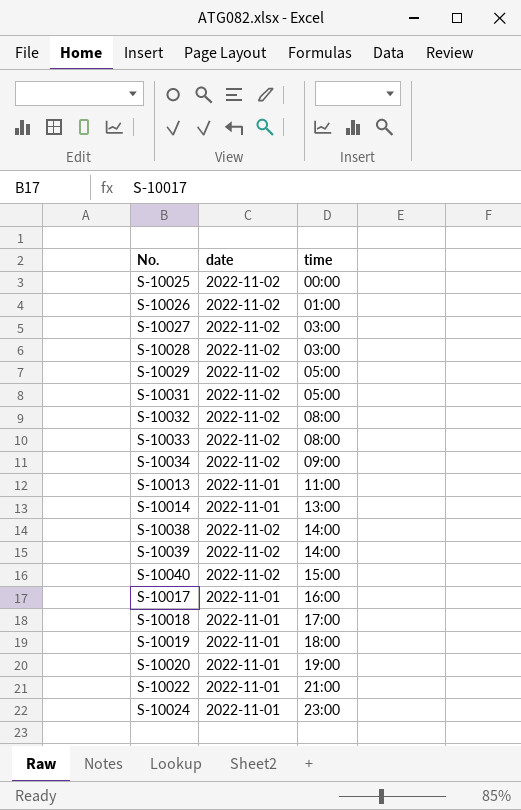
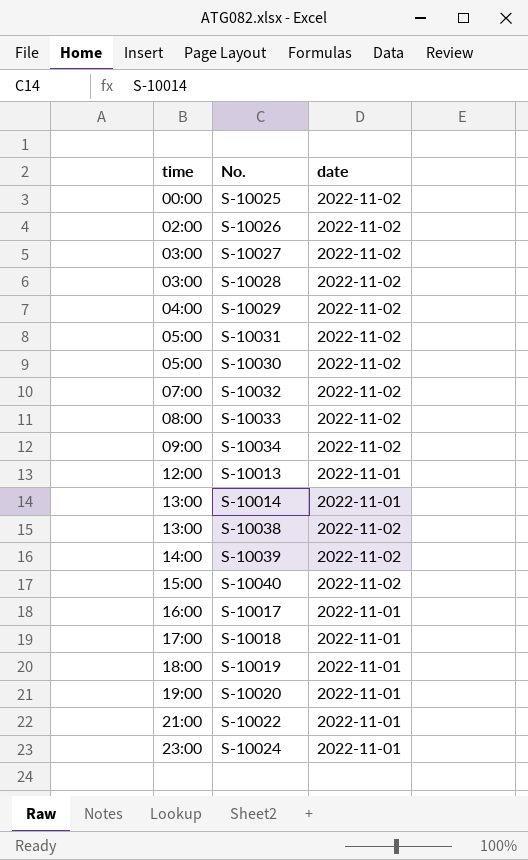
column time | position: 3 -> 1
S-10026 | time: 01:00 -> 02:00
S-10029 | time: 05:00 -> 04:00
row S-10030: none -> 05:00 | 2022-11-02
S-10032 | time: 08:00 -> 07:00
S-10013 | time: 11:00 -> 12:00
S-10038 | time: 14:00 -> 13:00

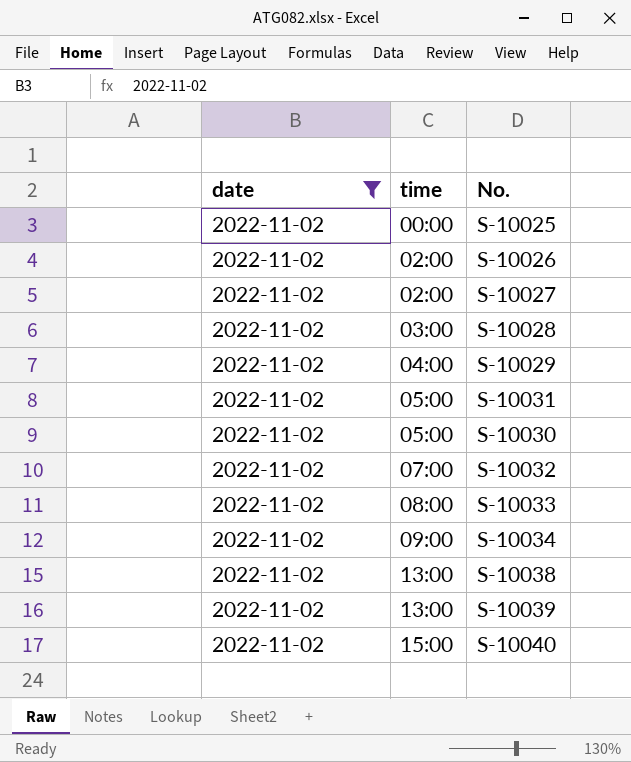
filter: none -> date = 2022-11-02
column date | position: 3 -> 1
S-10027 | time: 03:00 -> 02:00
S-10039 | time: 14:00 -> 13:00

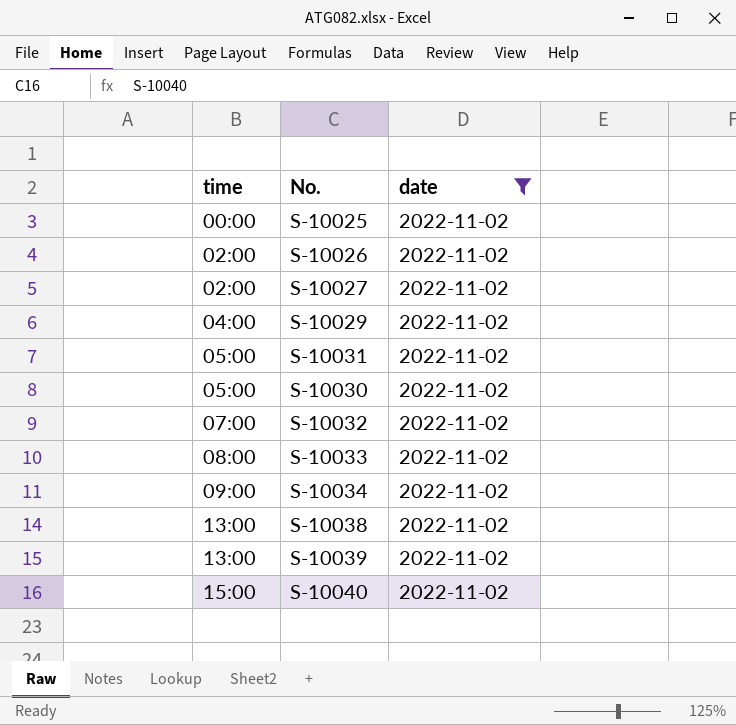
column date | position: 1 -> 3
row S-10028: 2022-11-02 | 03:00 -> none

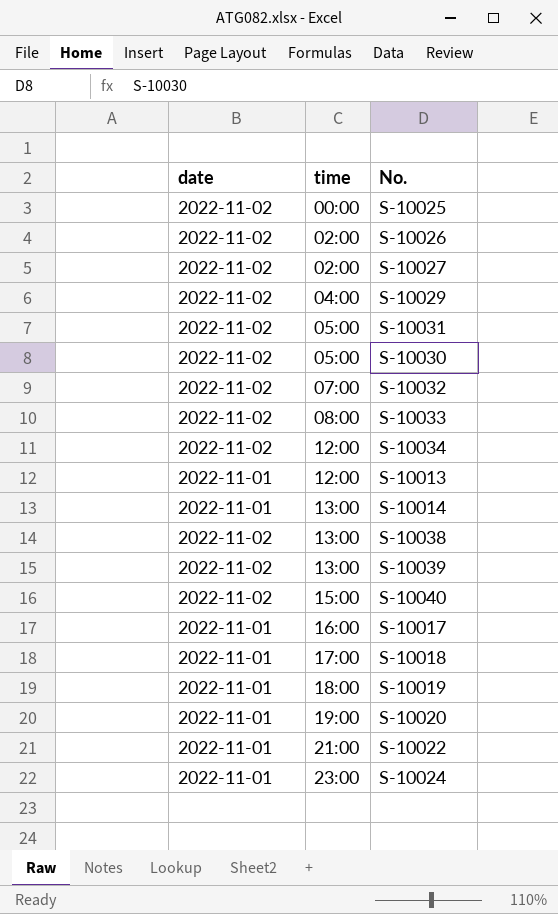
filter: date = 2022-11-02 -> none
column date | position: 3 -> 1
S-10034 | time: 09:00 -> 12:00

